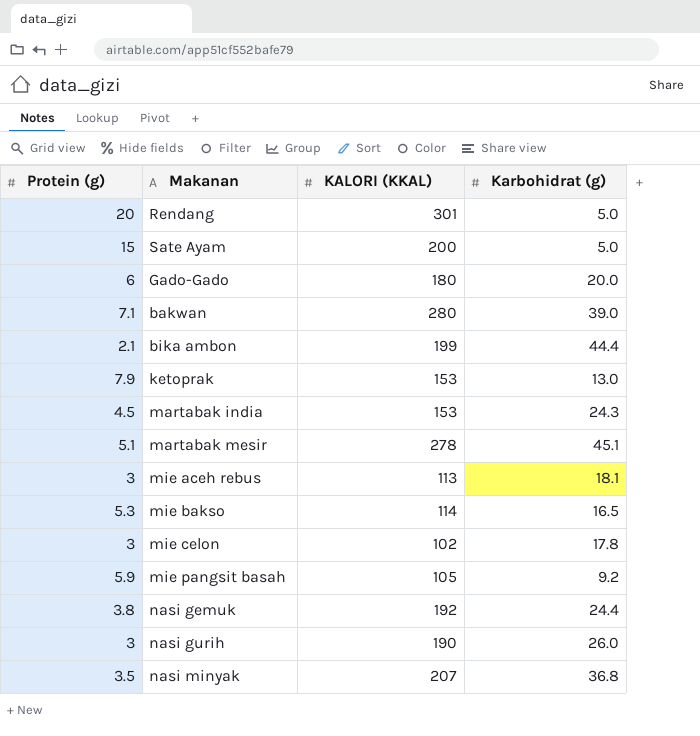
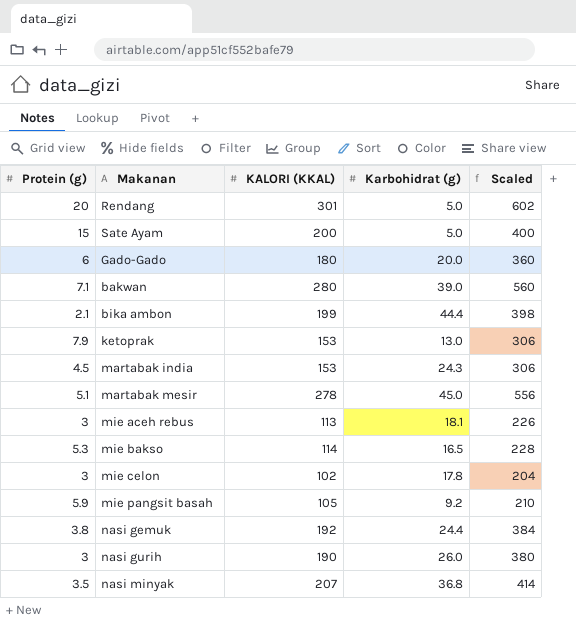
column Scaled | formula: none -> [KALORI (KKAL)] * 2
martabak mesir | Karbohidrat (g): 45.1 -> 45.0

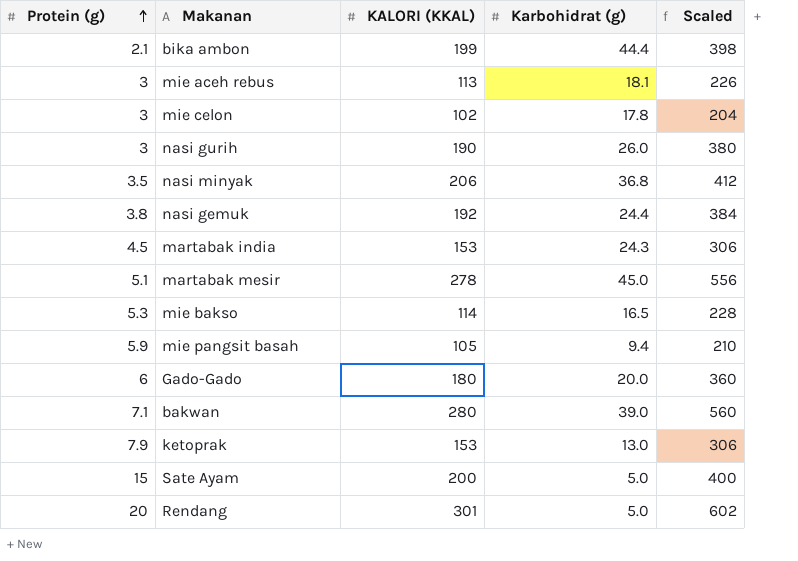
row order: none -> Protein (g) ascending
nasi minyak | KALORI (KKAL): 207 -> 206
nasi minyak | Scaled: 414 -> 412
mie pangsit basah | Karbohidrat (g): 9.2 -> 9.4

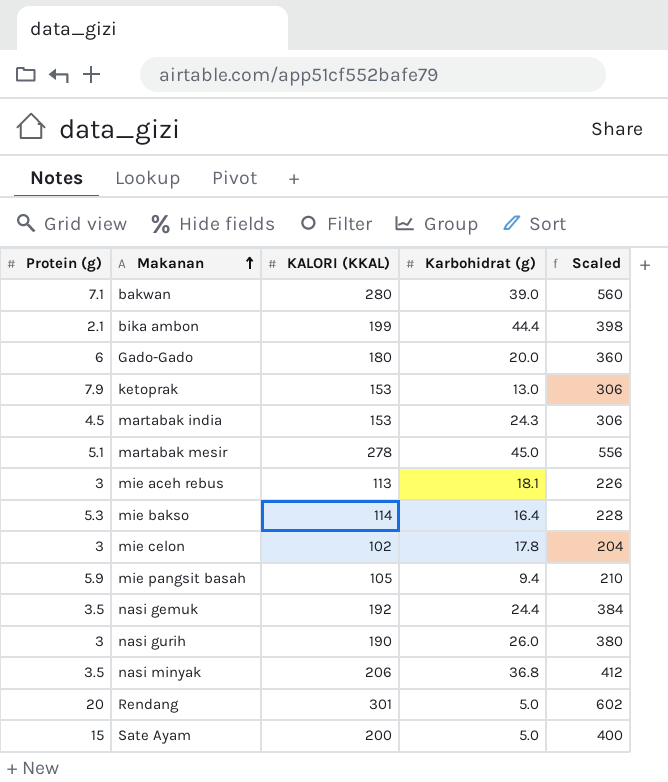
row order: Protein (g) ascending -> Makanan ascending
mie bakso | Karbohidrat (g): 16.5 -> 16.4
nasi gemuk | Protein (g): 3.8 -> 3.5

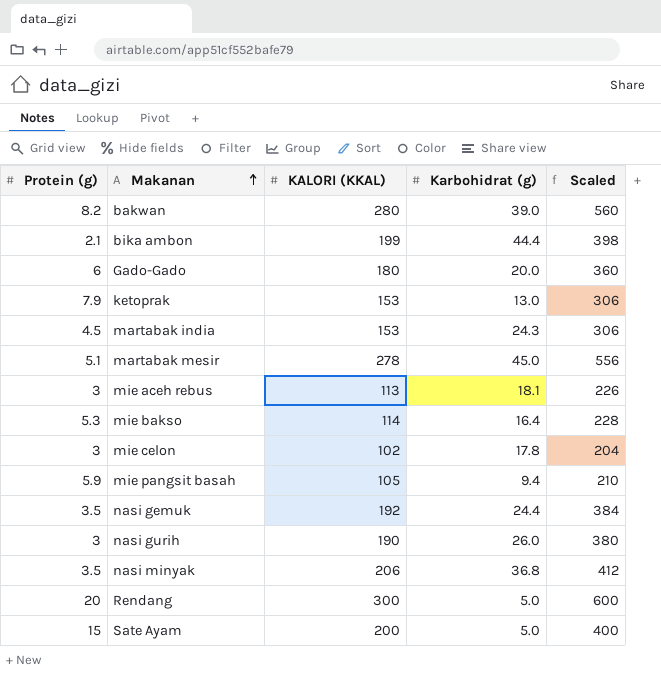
bakwan | Protein (g): 7.1 -> 8.2
Rendang | KALORI (KKAL): 301 -> 300
Rendang | Scaled: 602 -> 600

